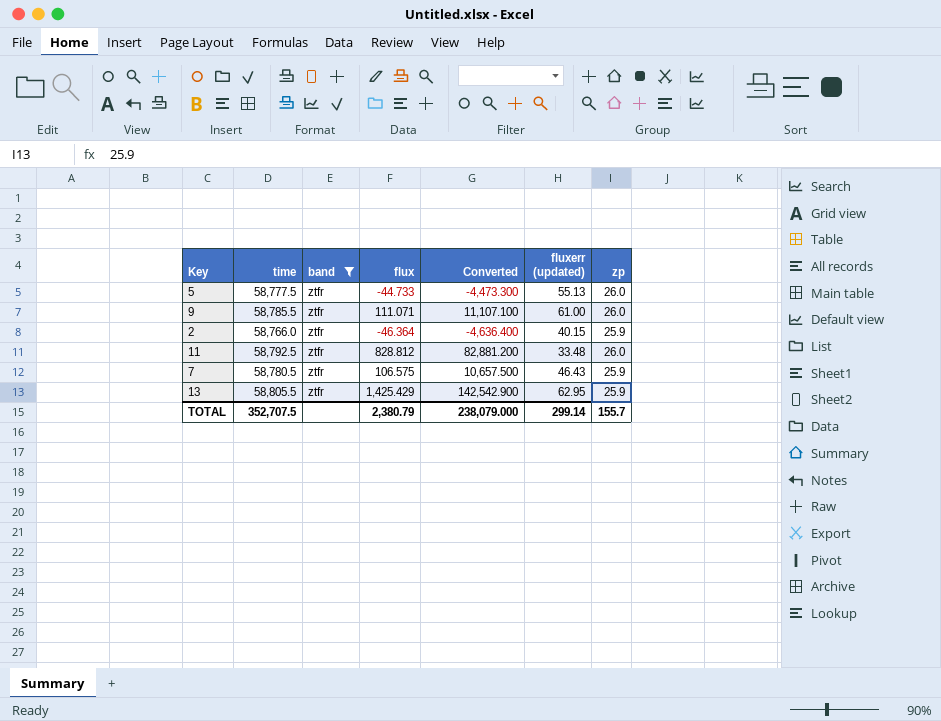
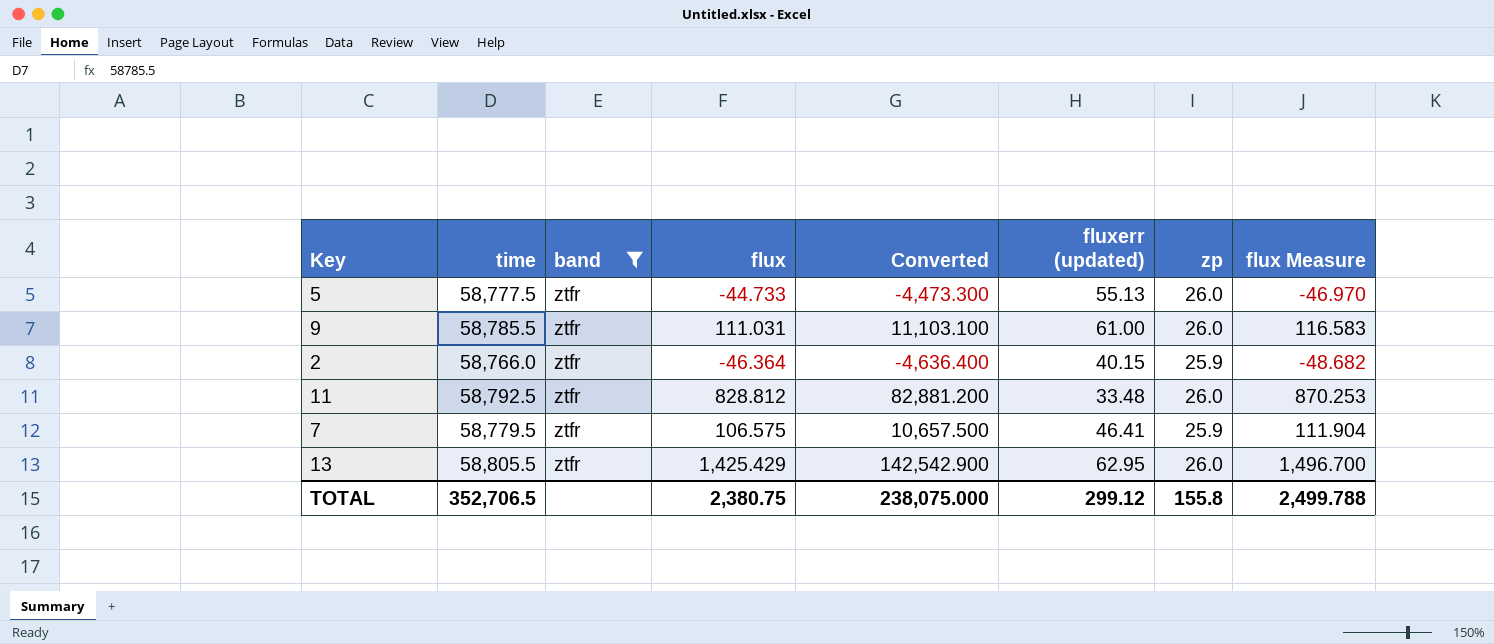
column flux Measure | formula: none -> [flux] * 1.05
9 | flux: 111.071 -> 111.031
9 | Converted: 11,107.100 -> 11,103.100
7 | time: 58,780.5 -> 58,779.5
7 | fluxerr (updated): 46.43 -> 46.41
13 | zp: 25.9 -> 26.0
TOTAL | time: 352,707.5 -> 352,706.5
TOTAL | flux: 2,380.79 -> 2,380.75
TOTAL | Converted: 238,079.000 -> 238,075.000
TOTAL | fluxerr (updated): 299.14 -> 299.12
TOTAL | zp: 155.7 -> 155.8

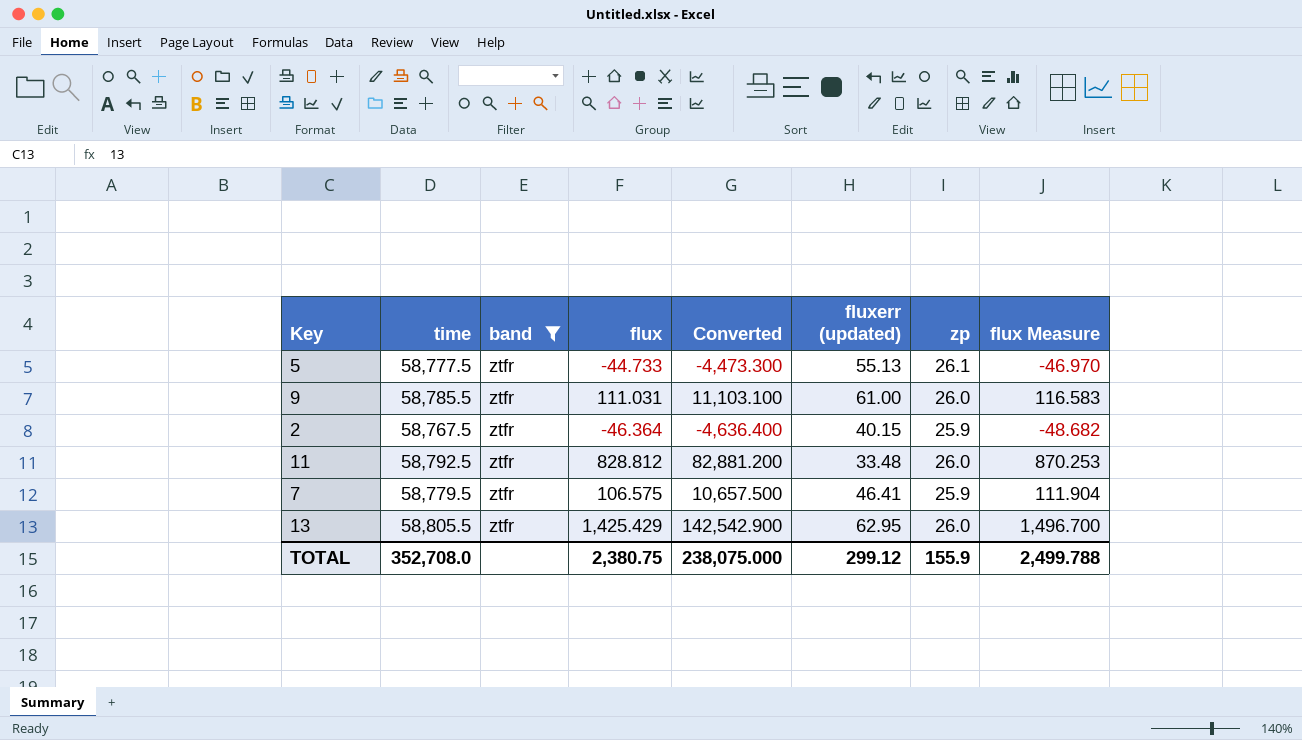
5 | zp: 26.0 -> 26.1
2 | time: 58,766.0 -> 58,767.5
TOTAL | time: 352,706.5 -> 352,708.0
TOTAL | zp: 155.8 -> 155.9

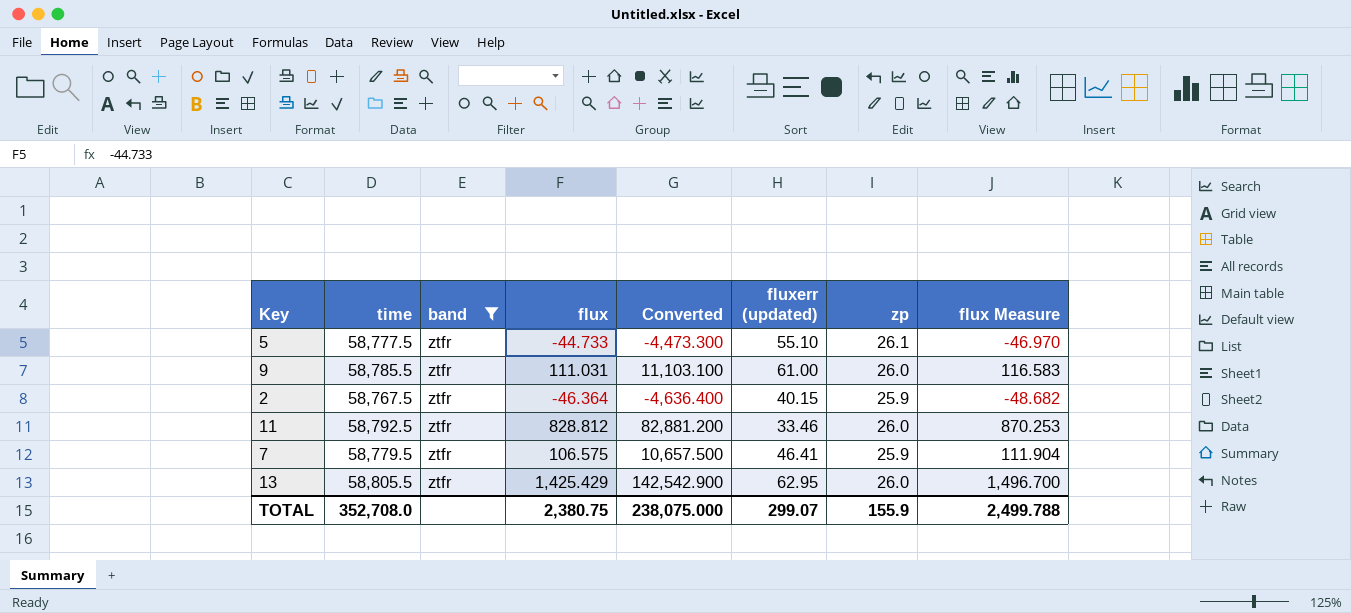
5 | fluxerr (updated): 55.13 -> 55.10
11 | fluxerr (updated): 33.48 -> 33.46
TOTAL | fluxerr (updated): 299.12 -> 299.07

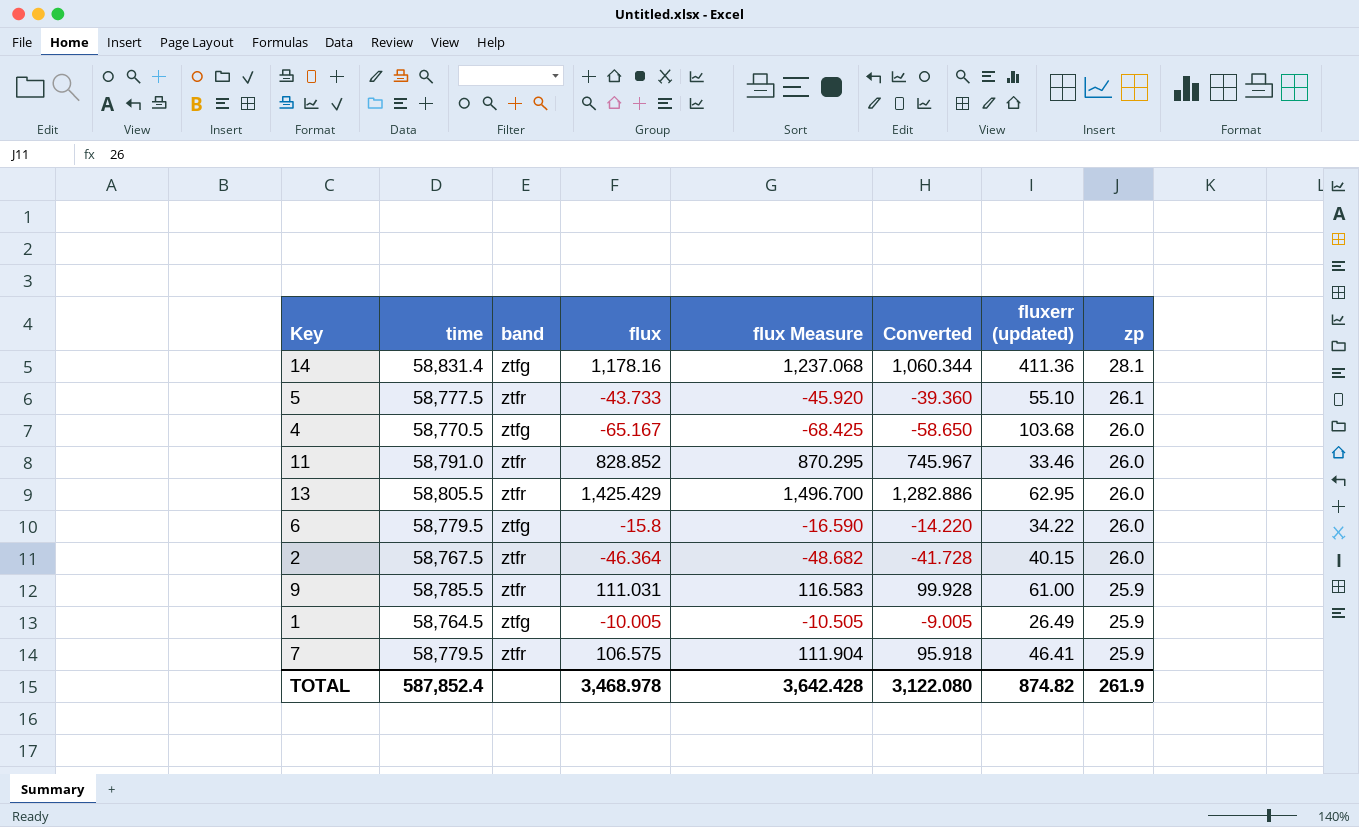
filter: band = ztfr -> none
row order: none -> zp descending
column flux Measure | position: 8 -> 5
column Converted | formula: [flux] * 100 -> [flux] * 0.9
5 | flux: -44.733 -> -43.733
5 | flux Measure: -46.970 -> -45.920
11 | time: 58,792.5 -> 58,791.0
11 | flux: 828.812 -> 828.852
11 | flux Measure: 870.253 -> 870.295
2 | zp: 25.9 -> 26.0
9 | zp: 26.0 -> 25.9
TOTAL | time: 352,708.0 -> 587,852.4
TOTAL | flux: 2,380.75 -> 3,468.978
TOTAL | flux Measure: 2,499.788 -> 3,642.428
TOTAL | Converted: 238,075.000 -> 3,122.080
TOTAL | fluxerr (updated): 299.07 -> 874.82
TOTAL | zp: 155.9 -> 261.9

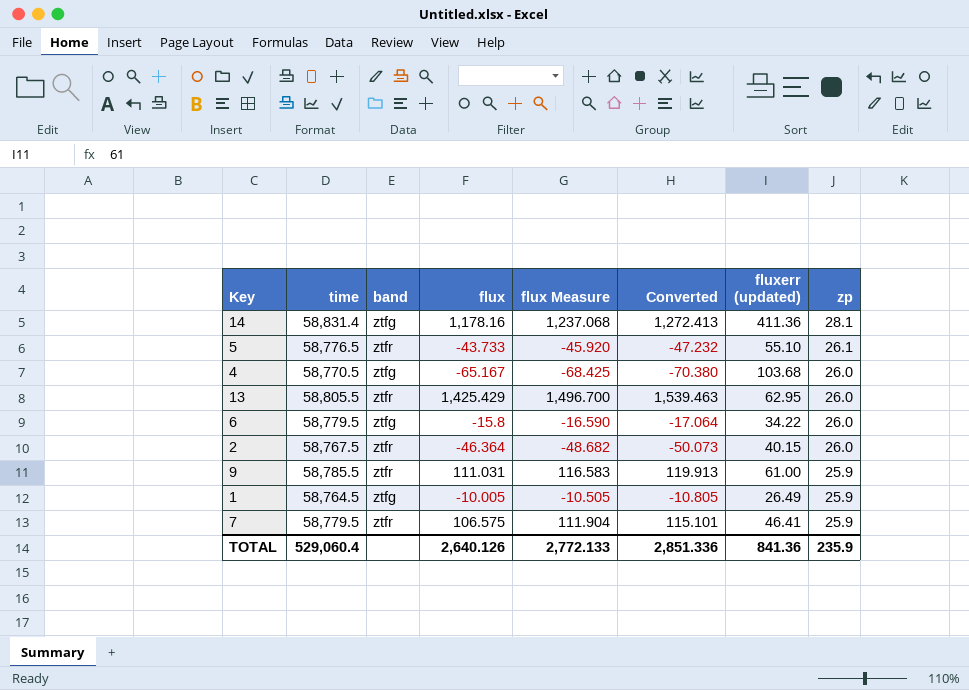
column Converted | formula: [flux] * 0.9 -> [flux] * 1.08
row 11: 58,791.0 | ztfr | 828.852 | 870.295 | 745.967 | 33.46 | 26.0 -> none
5 | time: 58,777.5 -> 58,776.5
TOTAL | time: 587,852.4 -> 529,060.4
TOTAL | flux: 3,468.978 -> 2,640.126
TOTAL | flux Measure: 3,642.428 -> 2,772.133
TOTAL | Converted: 3,122.080 -> 2,851.336
TOTAL | fluxerr (updated): 874.82 -> 841.36
TOTAL | zp: 261.9 -> 235.9

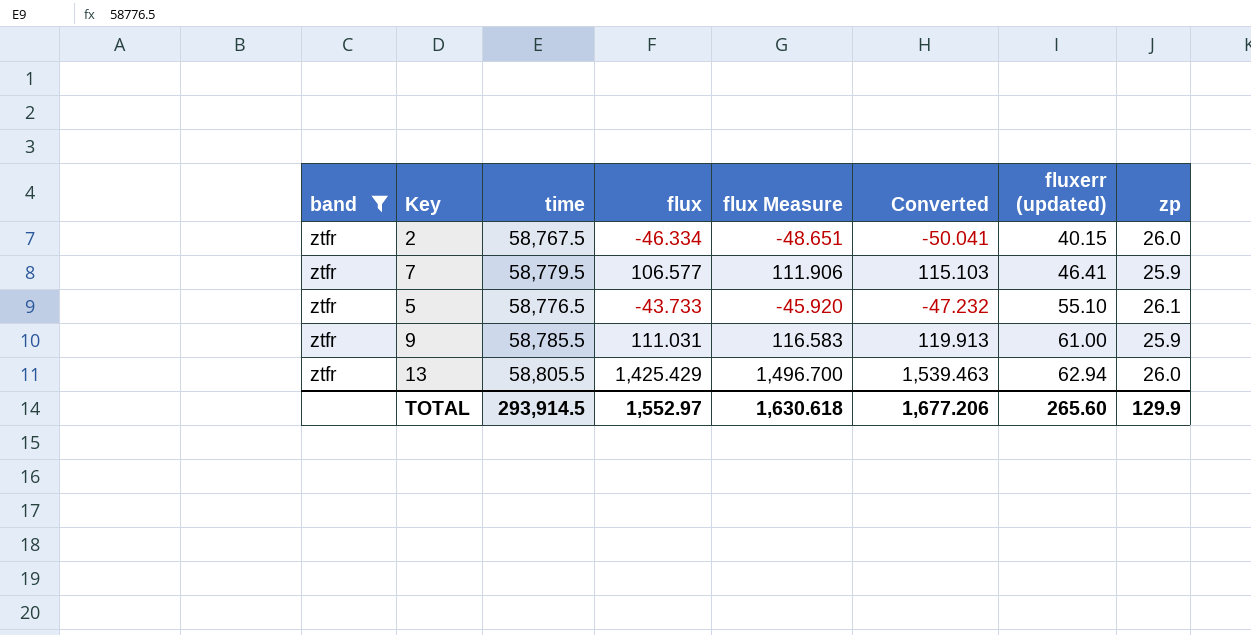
filter: none -> band = ztfr
row order: zp descending -> fluxerr (updated) ascending
column band | position: 3 -> 1
2 | flux: -46.364 -> -46.334
2 | flux Measure: -48.682 -> -48.651
2 | Converted: -50.073 -> -50.041
7 | flux: 106.575 -> 106.577
7 | flux Measure: 111.904 -> 111.906
7 | Converted: 115.101 -> 115.103
13 | fluxerr (updated): 62.95 -> 62.94
TOTAL | time: 529,060.4 -> 293,914.5
TOTAL | flux: 2,640.126 -> 1,552.97
TOTAL | flux Measure: 2,772.133 -> 1,630.618
TOTAL | Converted: 2,851.336 -> 1,677.206
TOTAL | fluxerr (updated): 841.36 -> 265.60
TOTAL | zp: 235.9 -> 129.9

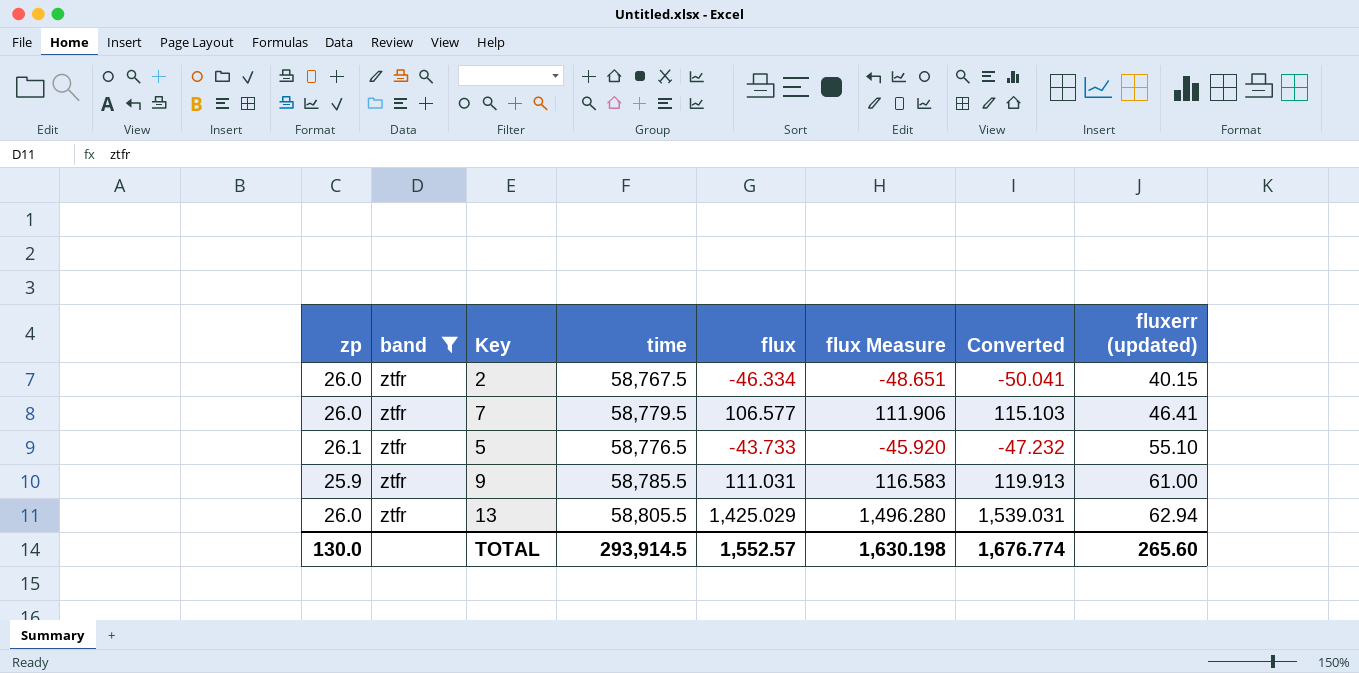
column zp | position: 8 -> 1
7 | zp: 25.9 -> 26.0
13 | flux: 1,425.429 -> 1,425.029
13 | flux Measure: 1,496.700 -> 1,496.280
13 | Converted: 1,539.463 -> 1,539.031
TOTAL | zp: 129.9 -> 130.0
TOTAL | flux: 1,552.97 -> 1,552.57
TOTAL | flux Measure: 1,630.618 -> 1,630.198
TOTAL | Converted: 1,677.206 -> 1,676.774

